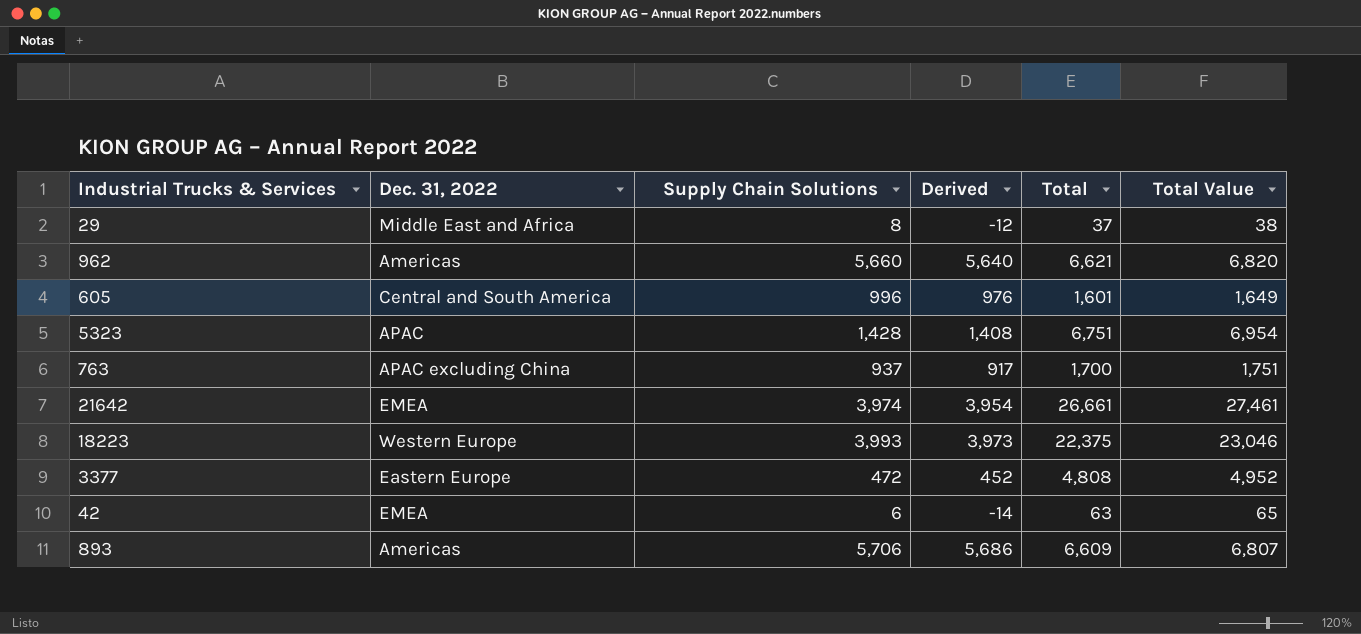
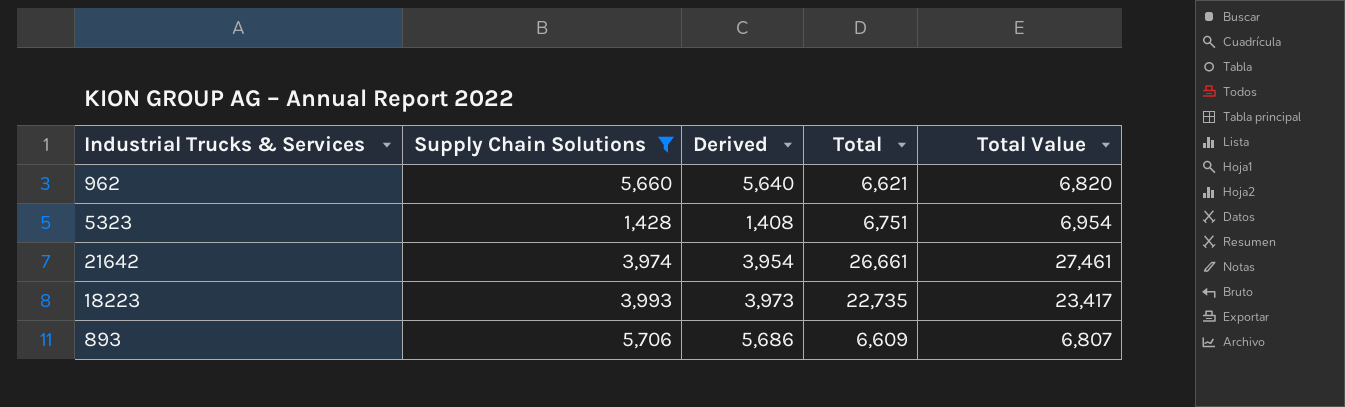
filter: none -> Supply Chain Solutions >= 1,428
column Dec. 31, 2022 | position: 2 -> none
18223 | Total: 22,375 -> 22,735
18223 | Total Value: 23,046 -> 23,417

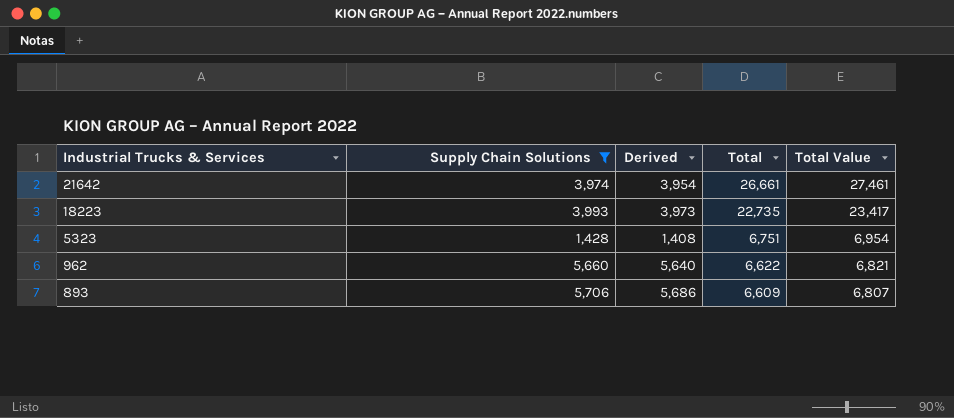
row order: none -> Industrial Trucks & Services descending
962 | Total: 6,621 -> 6,622
962 | Total Value: 6,820 -> 6,821

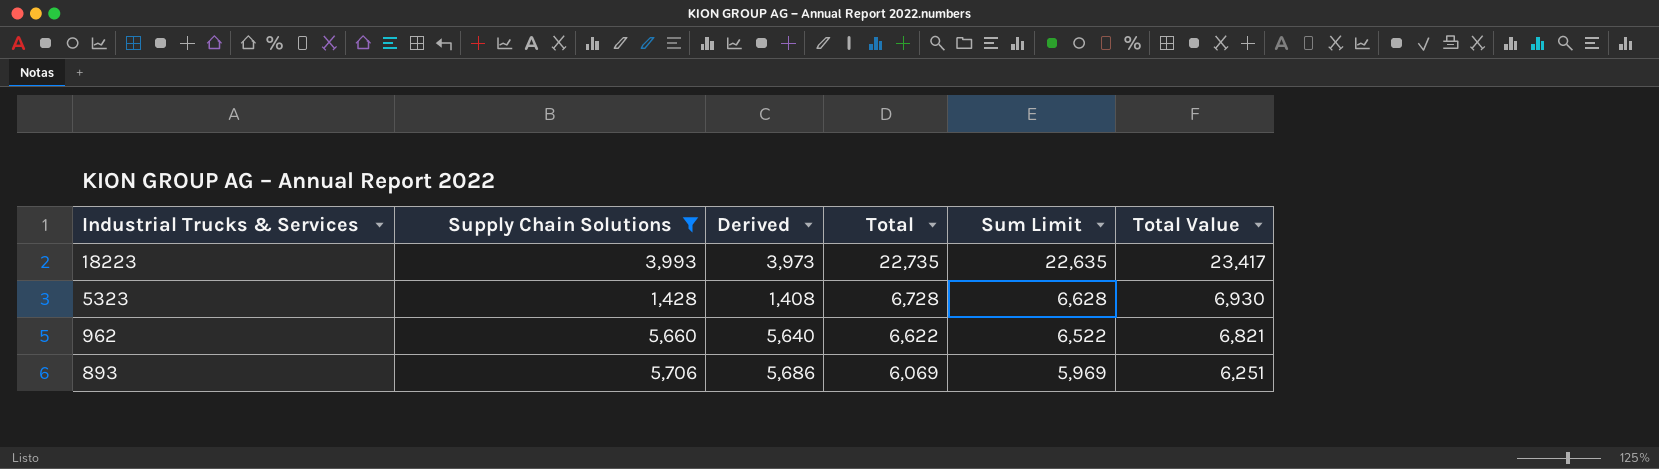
column Sum Limit | formula: none -> [Total] - 100
row 21642: 3,974 | 3,954 | 26,661 | 27,461 -> none
5323 | Total: 6,751 -> 6,728
5323 | Total Value: 6,954 -> 6,930
893 | Total: 6,609 -> 6,069
893 | Total Value: 6,807 -> 6,251

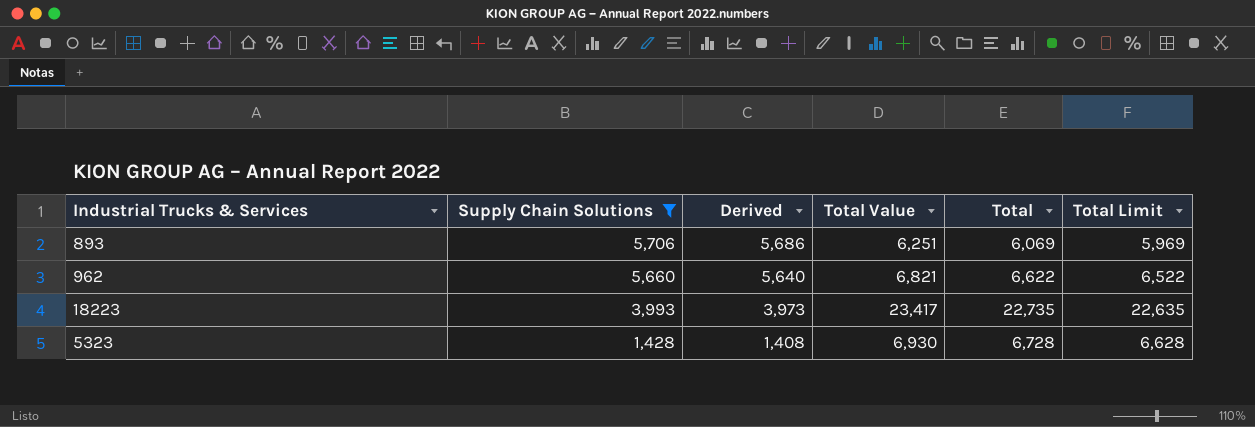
row order: Industrial Trucks & Services descending -> Supply Chain Solutions descending
column Total Value | position: 6 -> 4
column name: Sum Limit -> Total Limit

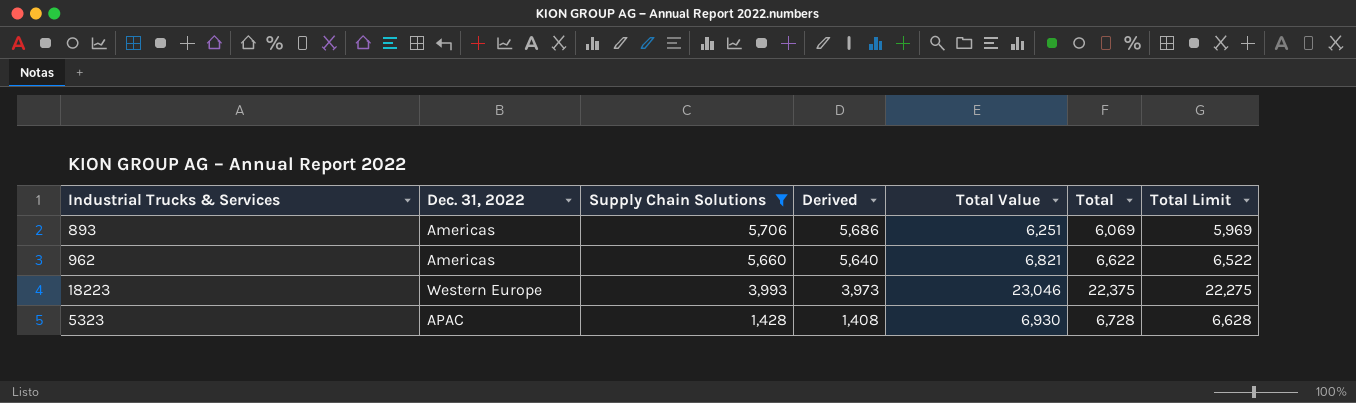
column Dec. 31, 2022 | position: none -> 2
18223 | Total Value: 23,417 -> 23,046
18223 | Total: 22,735 -> 22,375
18223 | Total Limit: 22,635 -> 22,275

